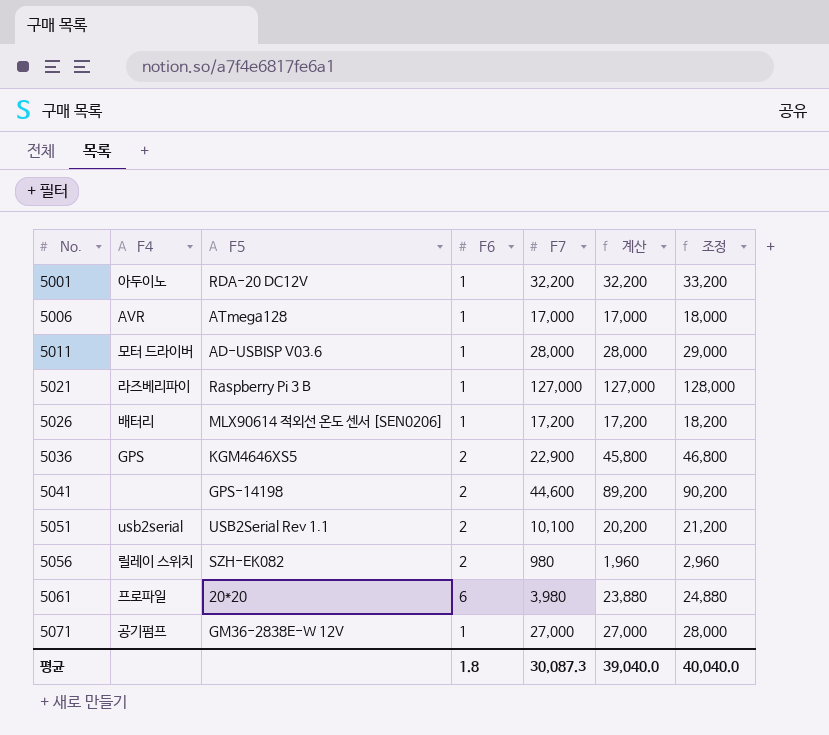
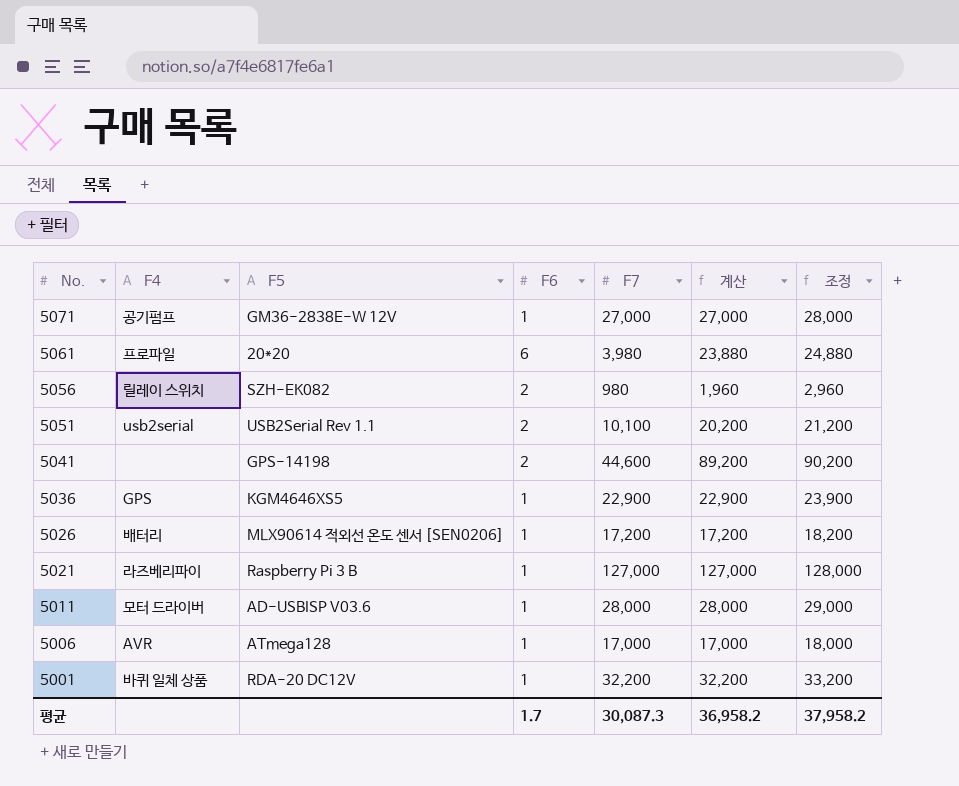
row order: No. ascending -> No. descending
5036 | F6: 2 -> 1
5036 | 계산: 45,800 -> 22,900
5036 | 조정: 46,800 -> 23,900
5001 | F4: 아두이노 -> 바퀴 일체 상품
평균 | F6: 1.8 -> 1.7
평균 | 계산: 39,040.0 -> 36,958.2
평균 | 조정: 40,040.0 -> 37,958.2

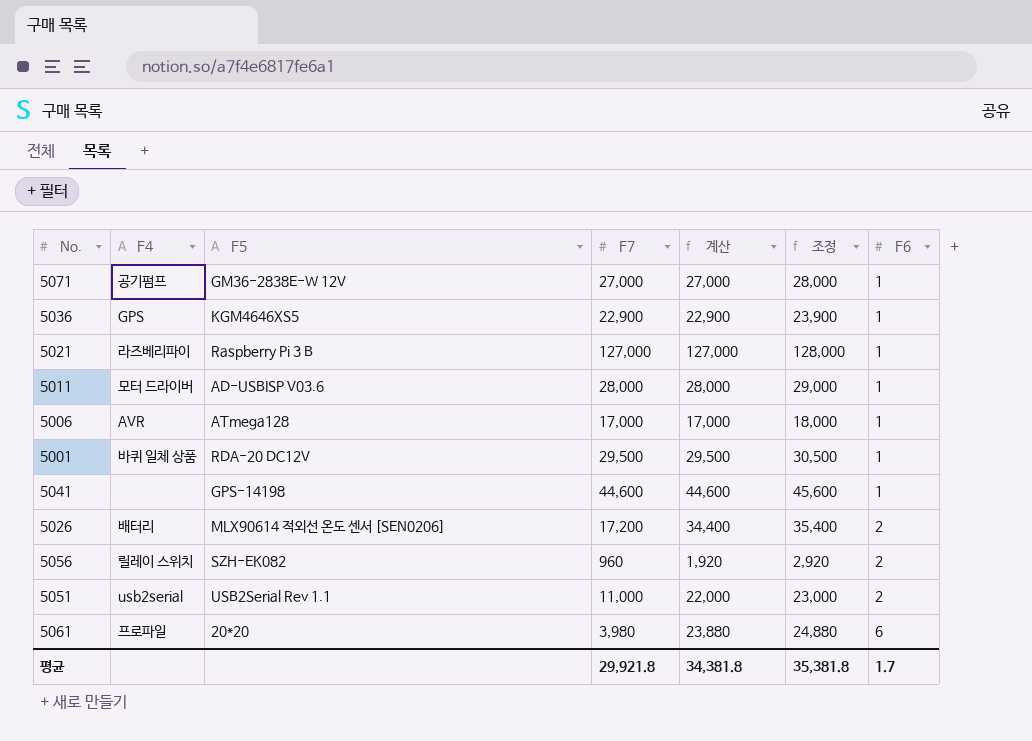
row order: No. descending -> F6 ascending
column F6 | position: 4 -> 7
5001 | F7: 32,200 -> 29,500
5001 | 계산: 32,200 -> 29,500
5001 | 조정: 33,200 -> 30,500
5041 | 계산: 89,200 -> 44,600
5041 | 조정: 90,200 -> 45,600
5041 | F6: 2 -> 1
5026 | 계산: 17,200 -> 34,400
5026 | 조정: 18,200 -> 35,400
5026 | F6: 1 -> 2
5056 | F7: 980 -> 960
5056 | 계산: 1,960 -> 1,920
5056 | 조정: 2,960 -> 2,920
5051 | F7: 10,100 -> 11,000
5051 | 계산: 20,200 -> 22,000
5051 | 조정: 21,200 -> 23,000
평균 | F7: 30,087.3 -> 29,921.8
평균 | 계산: 36,958.2 -> 34,381.8
평균 | 조정: 37,958.2 -> 35,381.8

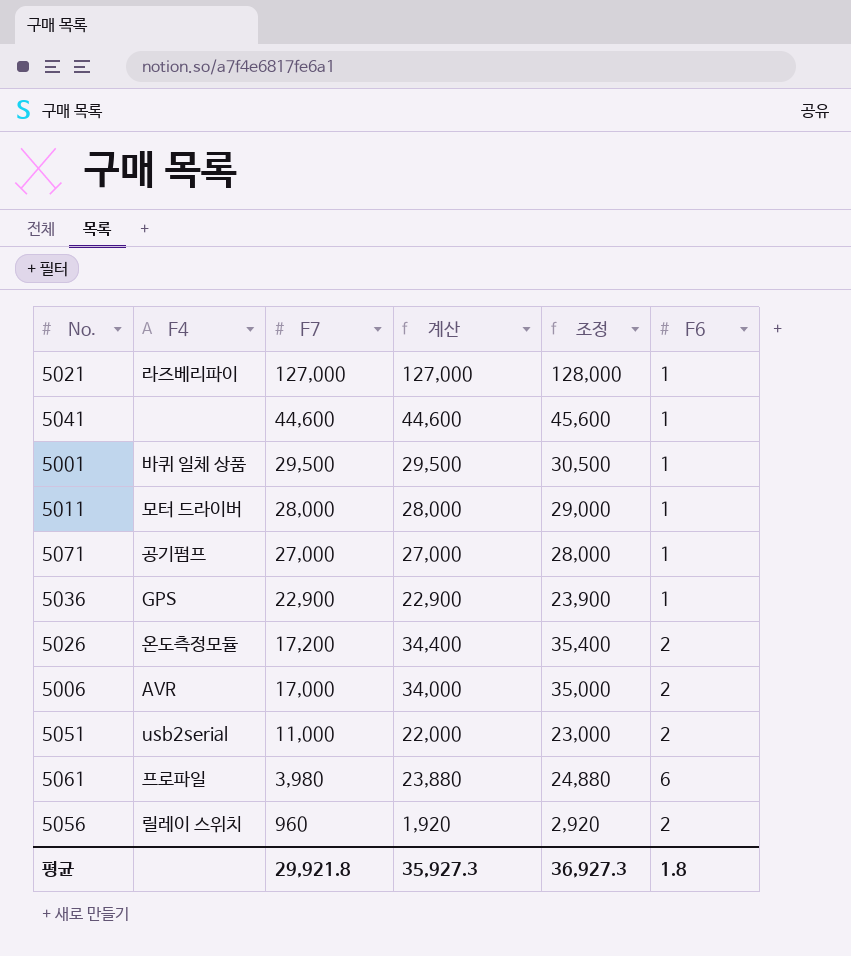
row order: F6 ascending -> F7 descending
column F5 | position: 3 -> none
5026 | F4: 배터리 -> 온도측정모듈
5006 | 계산: 17,000 -> 34,000
5006 | 조정: 18,000 -> 35,000
5006 | F6: 1 -> 2
평균 | 계산: 34,381.8 -> 35,927.3
평균 | 조정: 35,381.8 -> 36,927.3
평균 | F6: 1.7 -> 1.8

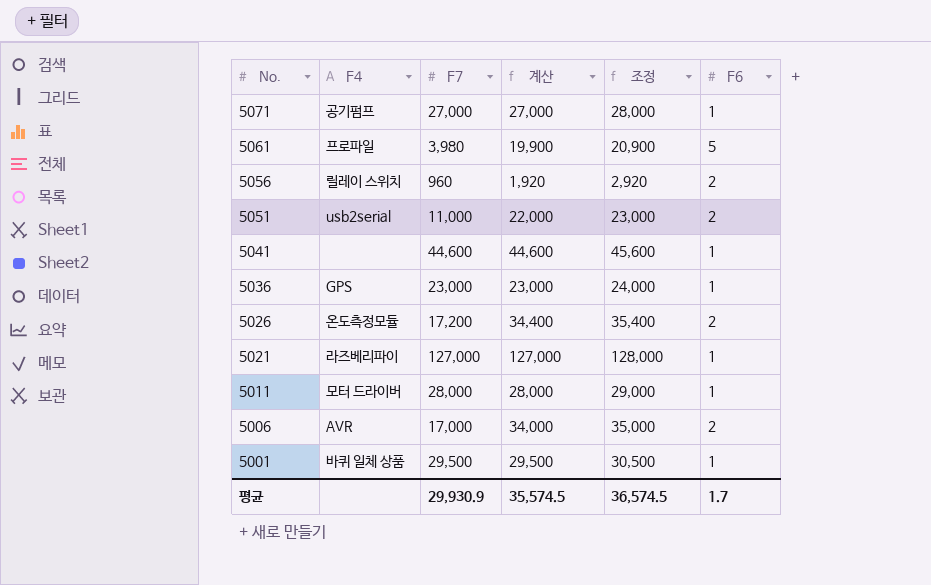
row order: F7 descending -> No. descending
5061 | 계산: 23,880 -> 19,900
5061 | 조정: 24,880 -> 20,900
5061 | F6: 6 -> 5
5036 | F7: 22,900 -> 23,000
5036 | 계산: 22,900 -> 23,000
5036 | 조정: 23,900 -> 24,000
평균 | F7: 29,921.8 -> 29,930.9
평균 | 계산: 35,927.3 -> 35,574.5
평균 | 조정: 36,927.3 -> 36,574.5
평균 | F6: 1.8 -> 1.7

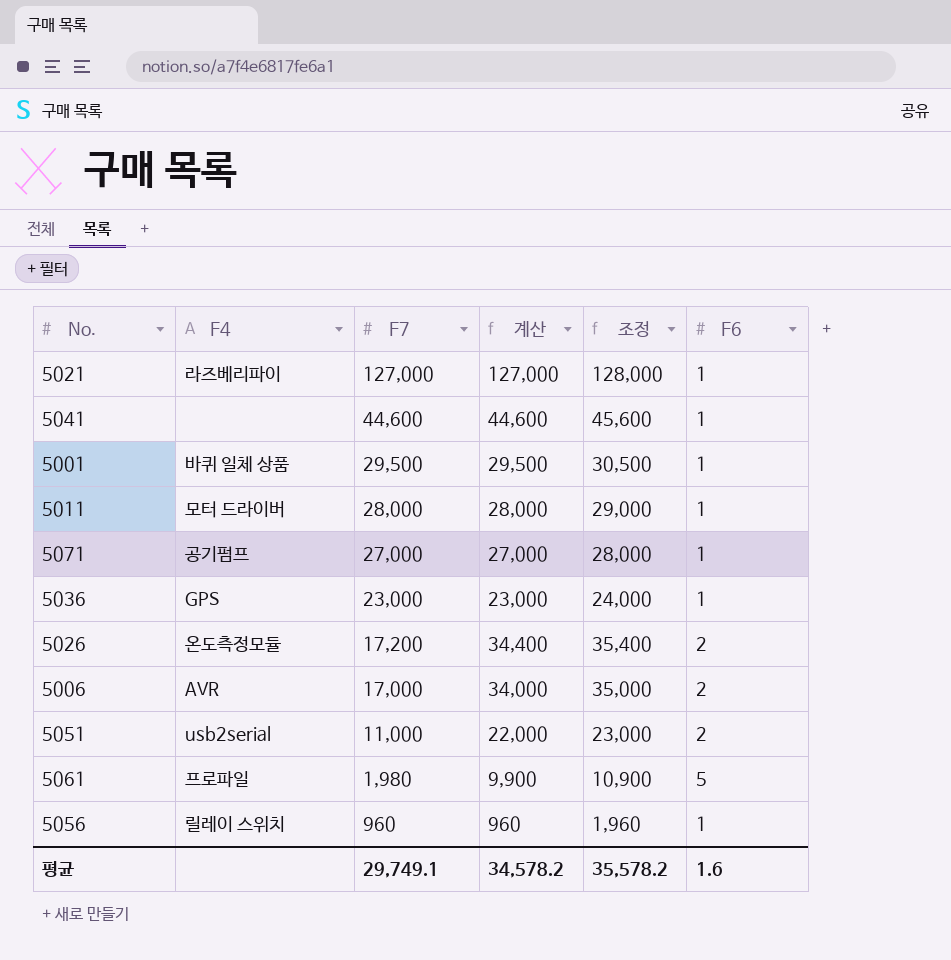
row order: No. descending -> F7 descending
5061 | F7: 3,980 -> 1,980
5061 | 계산: 19,900 -> 9,900
5061 | 조정: 20,900 -> 10,900
5056 | 계산: 1,920 -> 960
5056 | 조정: 2,920 -> 1,960
5056 | F6: 2 -> 1
평균 | F7: 29,930.9 -> 29,749.1
평균 | 계산: 35,574.5 -> 34,578.2
평균 | 조정: 36,574.5 -> 35,578.2
평균 | F6: 1.7 -> 1.6

